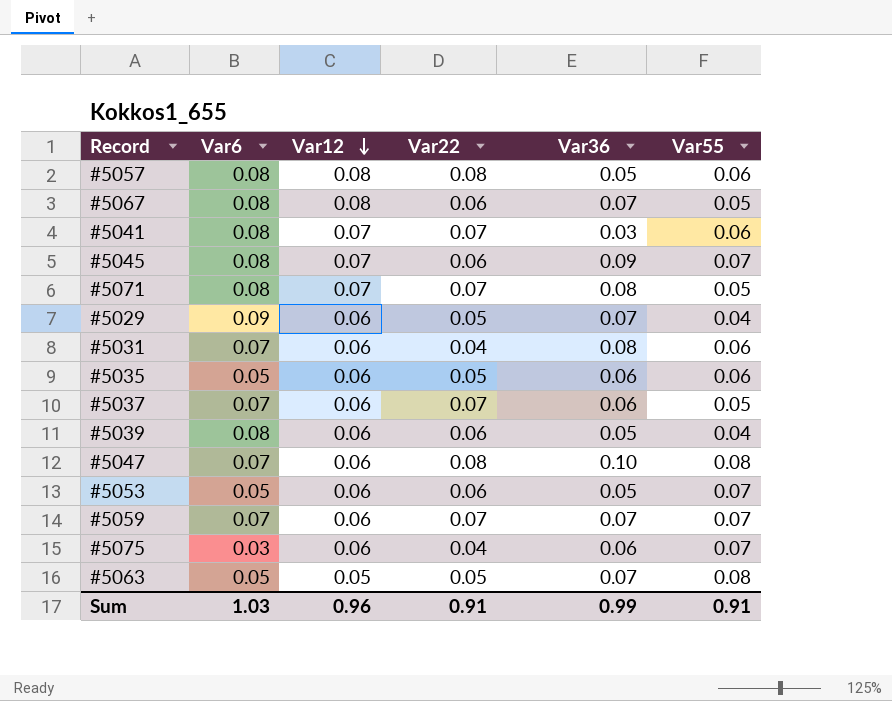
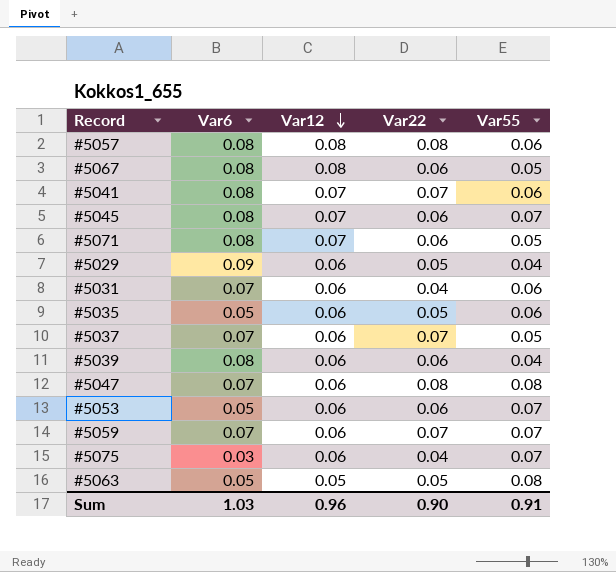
column Var36 | position: 5 -> none
#5071 | Var22: 0.07 -> 0.06
Sum | Var22: 0.91 -> 0.90

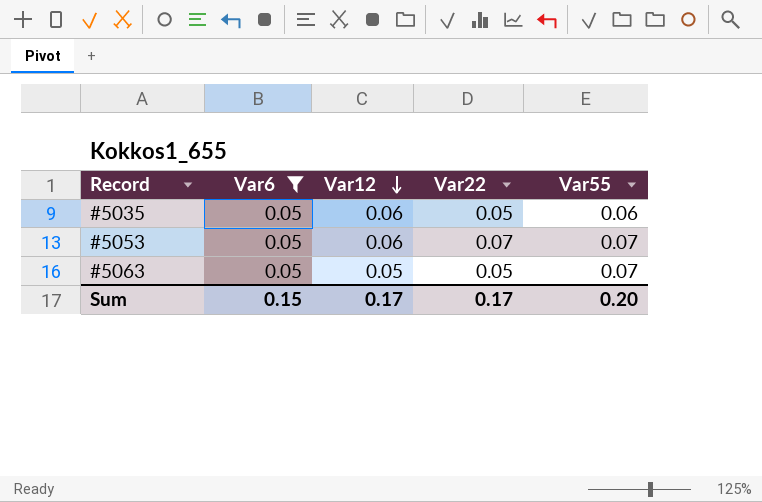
filter: none -> Var6 = 0.05
#5053 | Var22: 0.06 -> 0.07
#5063 | Var55: 0.08 -> 0.07
Sum | Var6: 1.03 -> 0.15
Sum | Var12: 0.96 -> 0.17
Sum | Var22: 0.90 -> 0.17
Sum | Var55: 0.91 -> 0.20

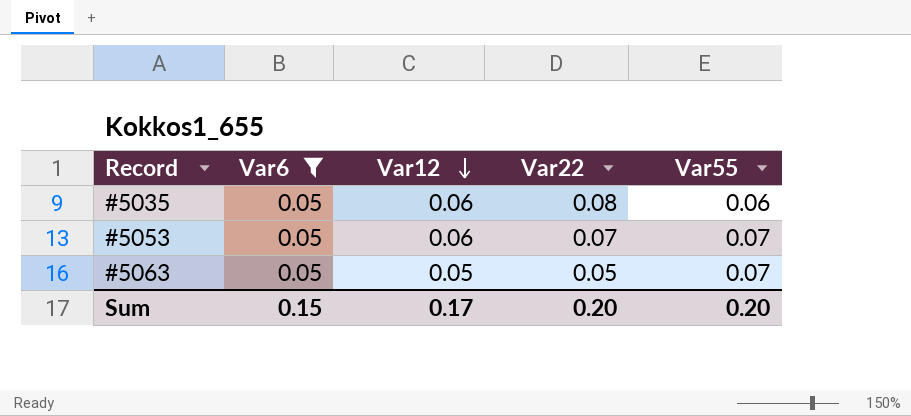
#5035 | Var22: 0.05 -> 0.08
Sum | Var22: 0.17 -> 0.20

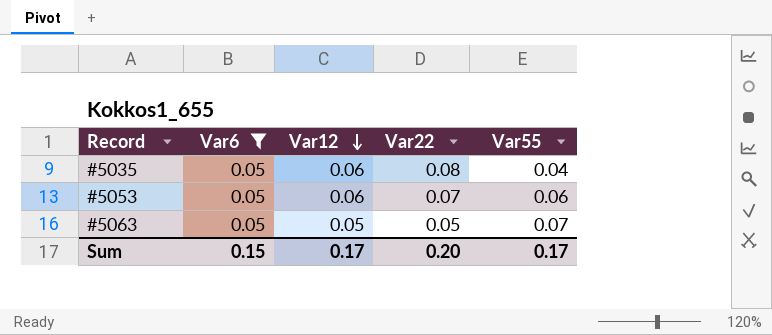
#5035 | Var55: 0.06 -> 0.04
#5053 | Var55: 0.07 -> 0.06
Sum | Var55: 0.20 -> 0.17

